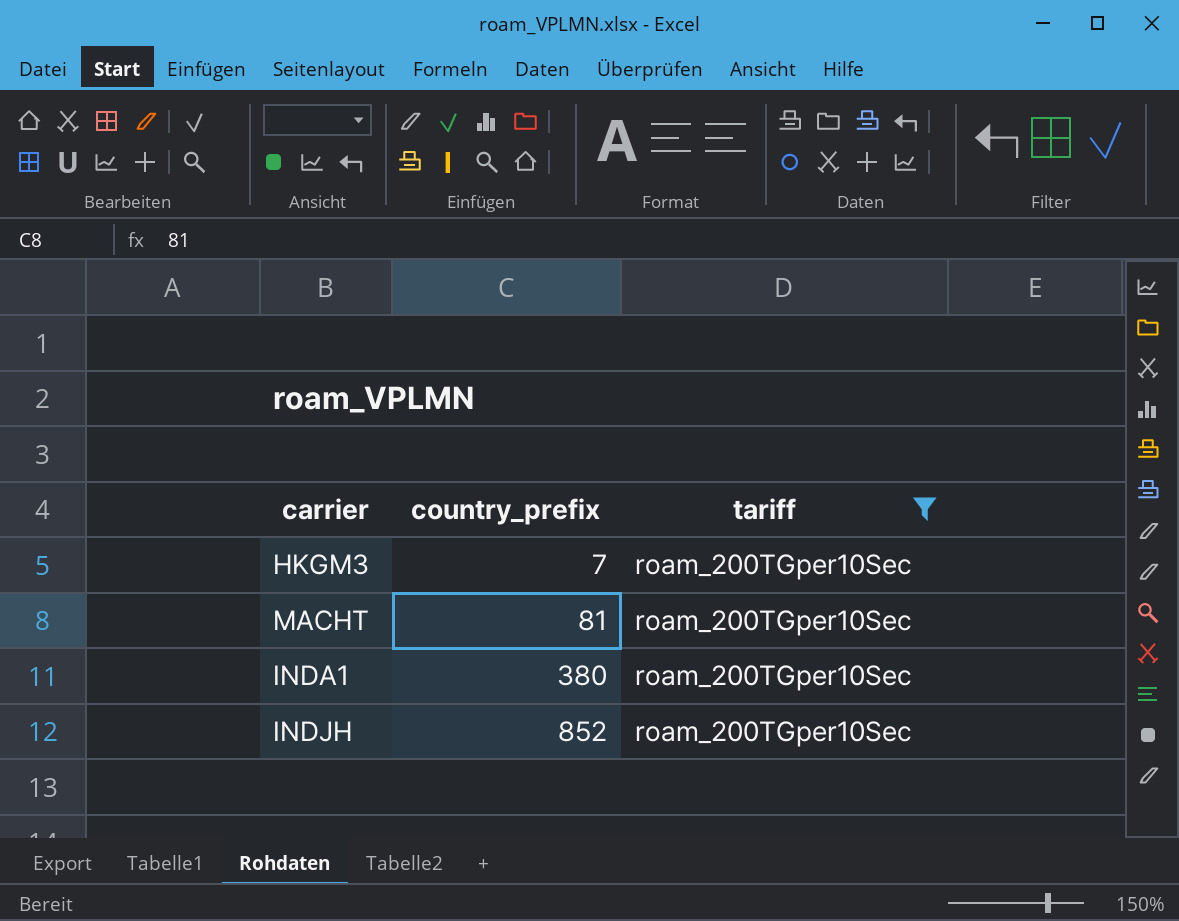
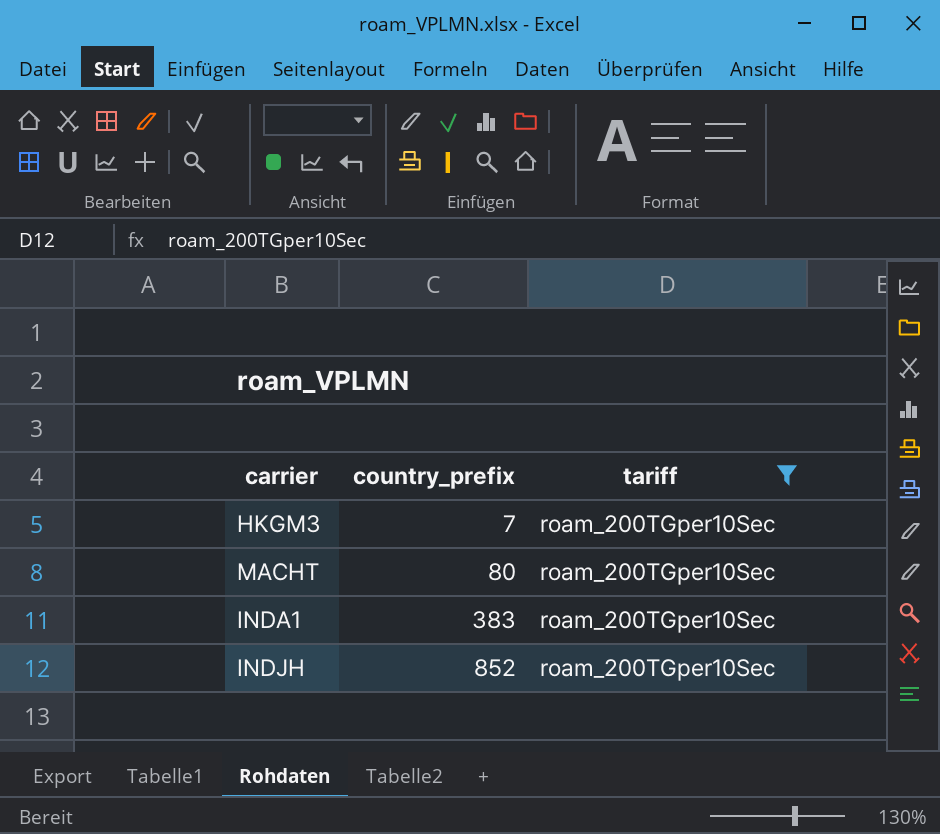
MACHT | country_prefix: 81 -> 80
INDA1 | country_prefix: 380 -> 383

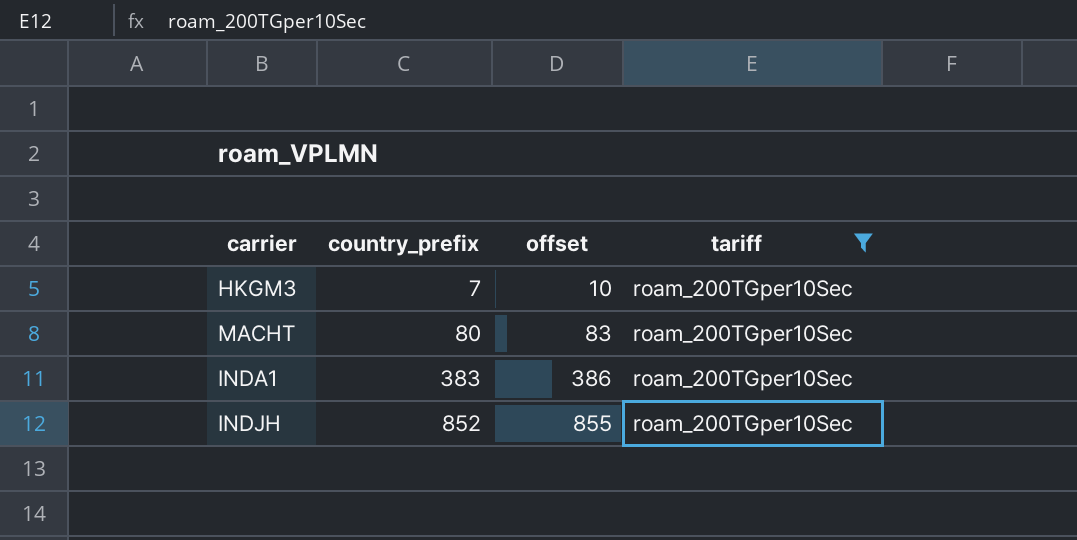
column offset | formula: none -> [country_prefix] + 3

